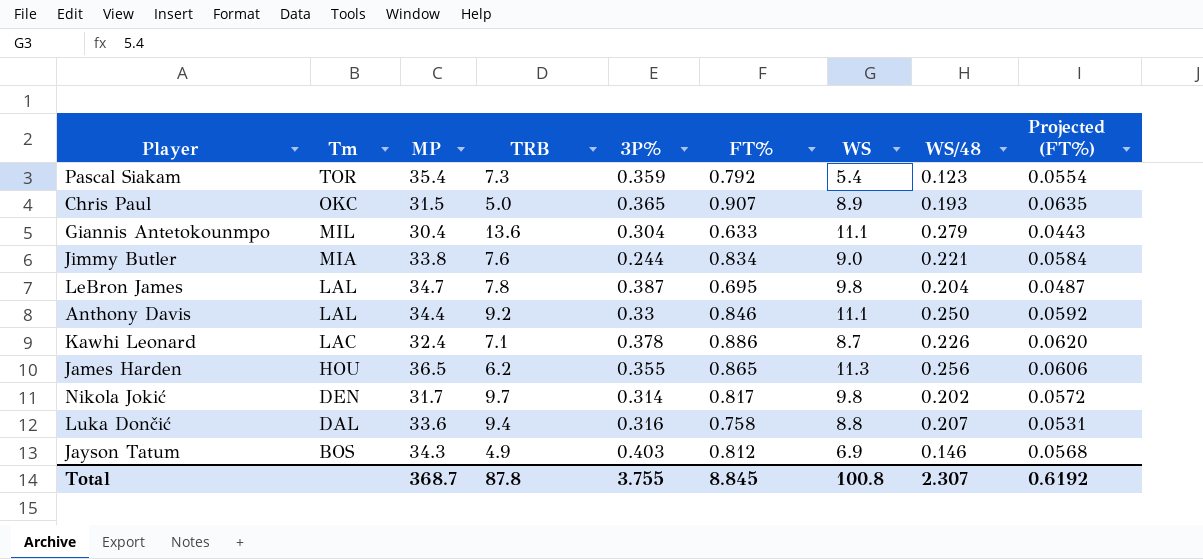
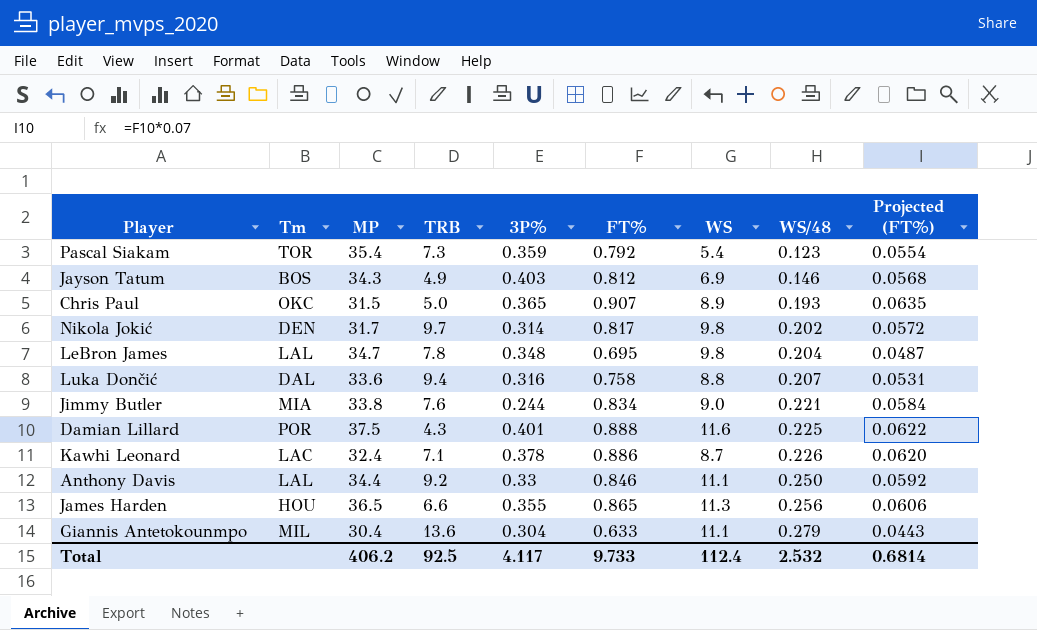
row order: Tm descending -> WS/48 ascending
LeBron James | 3P%: 0.387 -> 0.348
row Damian Lillard: none -> POR | 37.5 | 4.3 | 0.401 | 0.888 | 11.6 | 0.225 | 0.0622
James Harden | TRB: 6.2 -> 6.6
Total | MP: 368.7 -> 406.2
Total | TRB: 87.8 -> 92.5
Total | 3P%: 3.755 -> 4.117
Total | FT%: 8.845 -> 9.733
Total | WS: 100.8 -> 112.4
Total | WS/48: 2.307 -> 2.532
Total | Projected (FT%): 0.6192 -> 0.6814

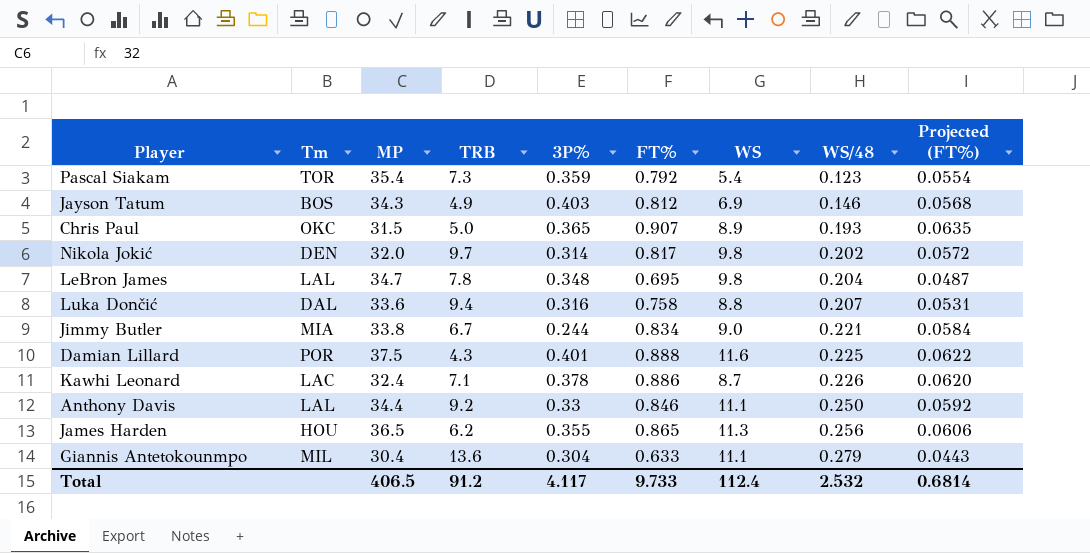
Nikola Jokić | MP: 31.7 -> 32.0
Jimmy Butler | TRB: 7.6 -> 6.7
James Harden | TRB: 6.6 -> 6.2
Total | MP: 406.2 -> 406.5
Total | TRB: 92.5 -> 91.2

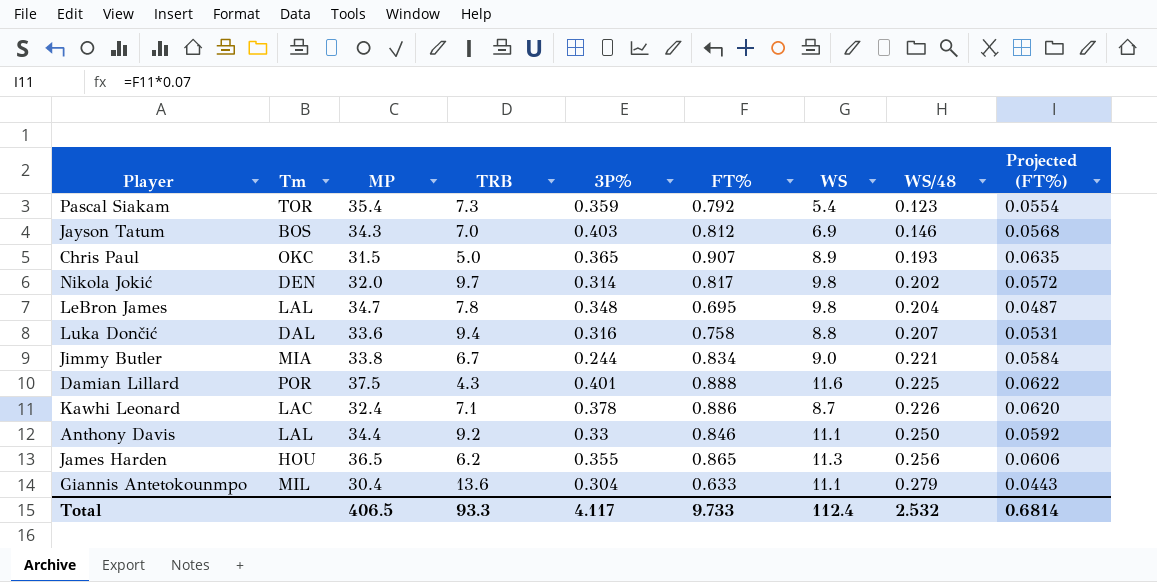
Jayson Tatum | TRB: 4.9 -> 7.0
Total | TRB: 91.2 -> 93.3

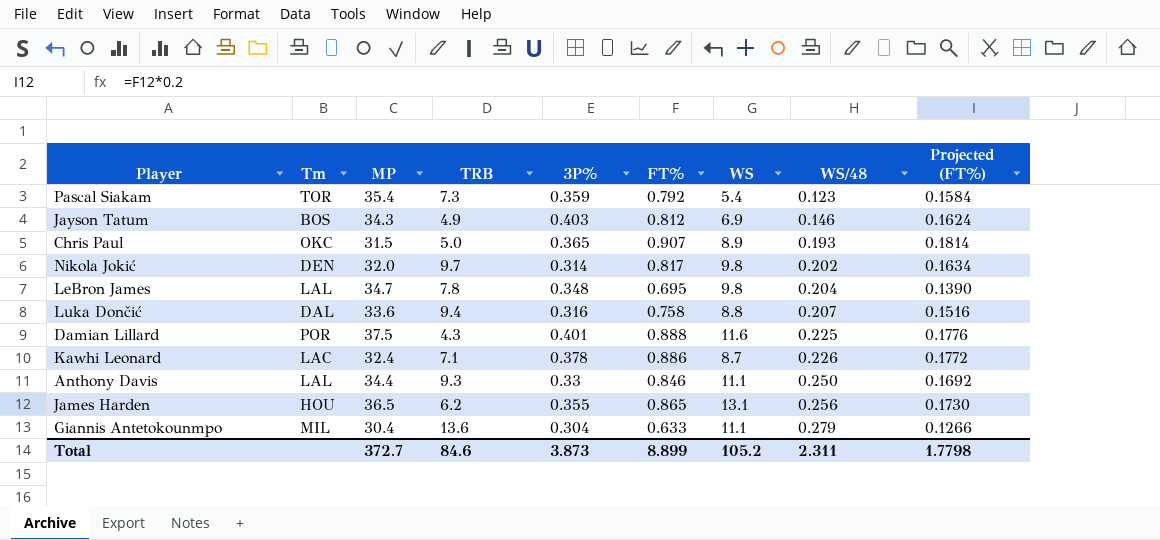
column Projected (FT%) | formula: [FT%] * 0.07 -> [FT%] * 0.2
row Jimmy Butler: MIA | 33.8 | 6.7 | 0.244 | 0.834 | 9.0 | 0.221 | 0.0584 -> none
Jayson Tatum | TRB: 7.0 -> 4.9
Anthony Davis | TRB: 9.2 -> 9.3
James Harden | WS: 11.3 -> 13.1
Total | MP: 406.5 -> 372.7
Total | TRB: 93.3 -> 84.6
Total | 3P%: 4.117 -> 3.873
Total | FT%: 9.733 -> 8.899
Total | WS: 112.4 -> 105.2
Total | WS/48: 2.532 -> 2.311
Total | Projected (FT%): 0.6814 -> 1.7798

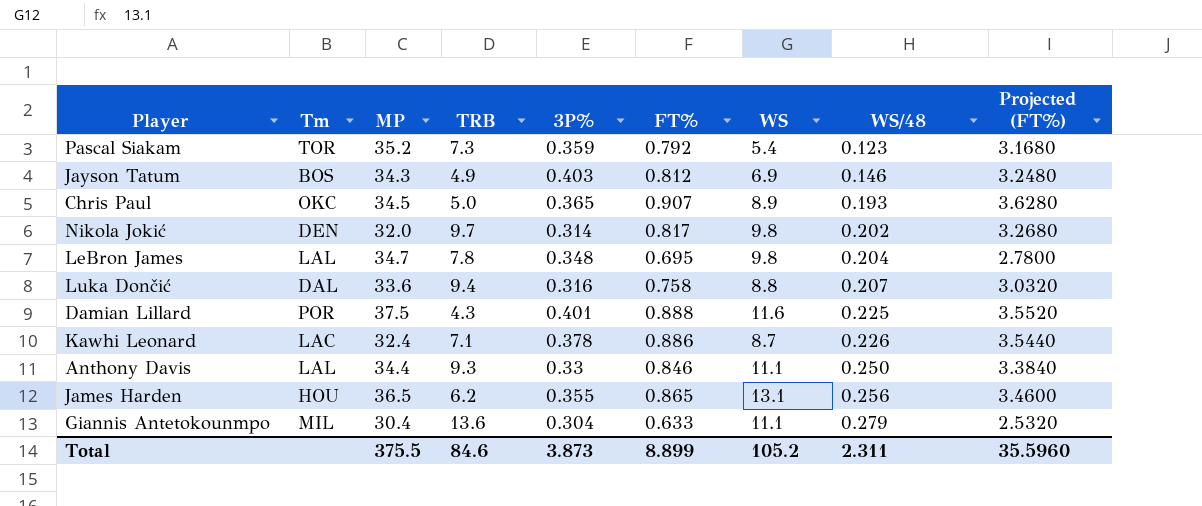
column Projected (FT%) | formula: [FT%] * 0.2 -> [FT%] * 4
Pascal Siakam | MP: 35.4 -> 35.2
Chris Paul | MP: 31.5 -> 34.5
Total | MP: 372.7 -> 375.5
Total | Projected (FT%): 1.7798 -> 35.5960

